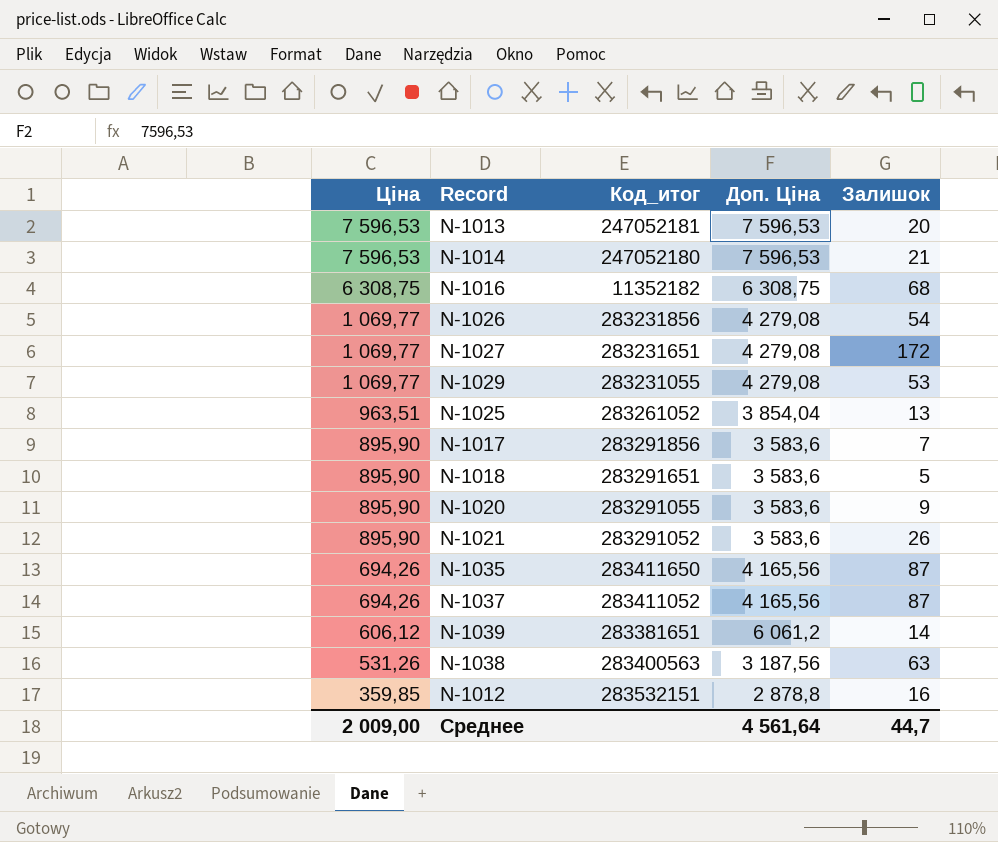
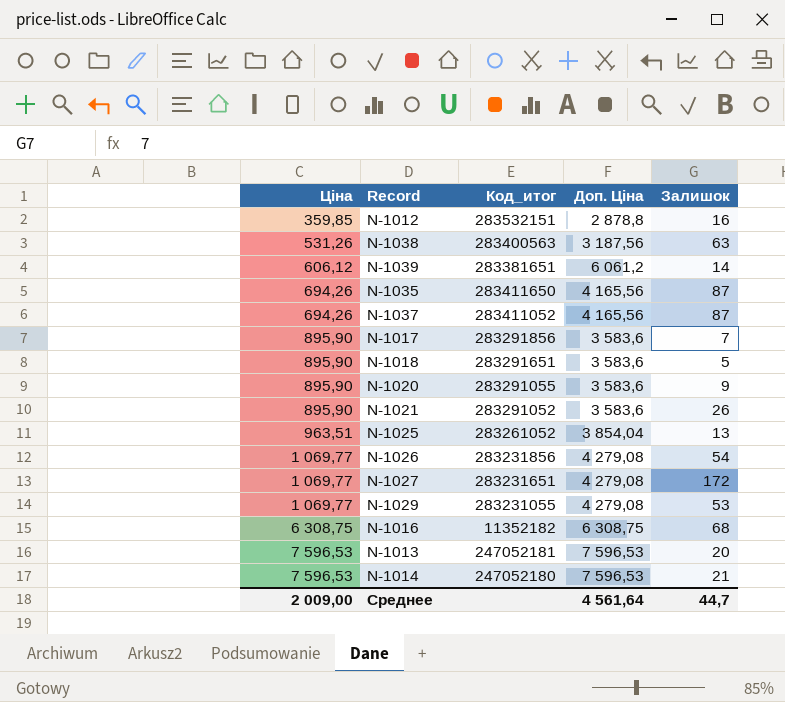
row order: Ціна descending -> Ціна ascending

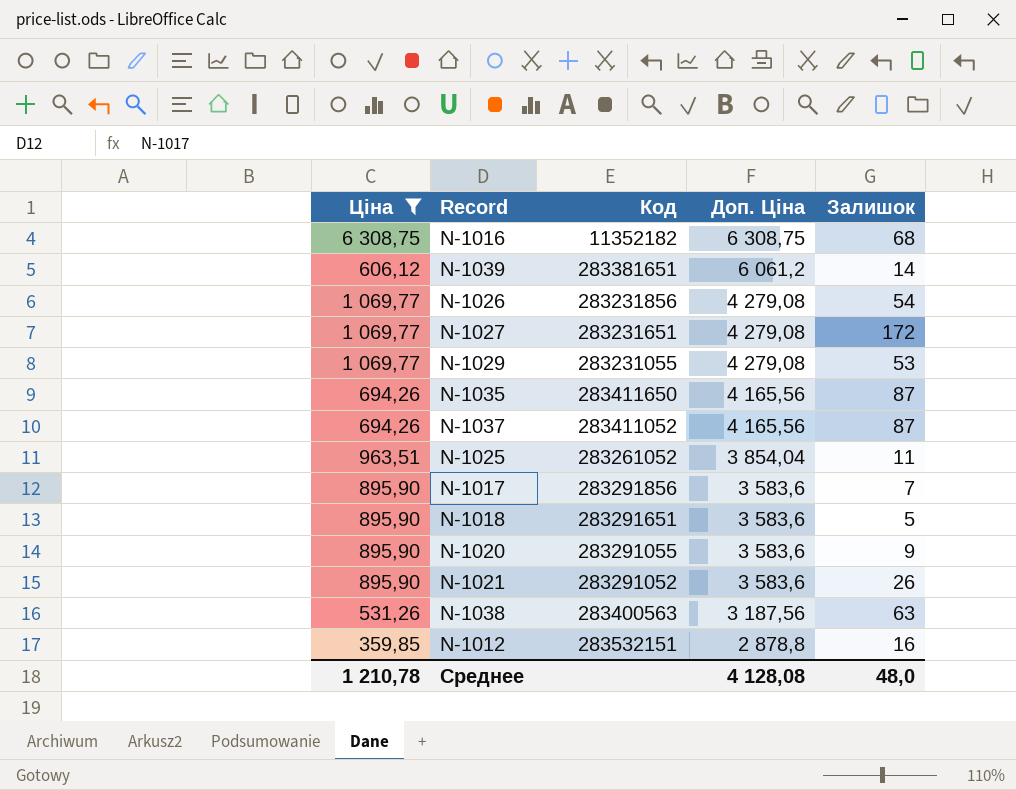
filter: none -> Ціна != 7 596,53
row order: Ціна ascending -> Доп. Ціна descending
column name: Код_итог -> Код
N-1025 | Залишок: 13 -> 11
Среднее | Ціна: 2 009,00 -> 1 210,78
Среднее | Доп. Ціна: 4 561,64 -> 4 128,08
Среднее | Залишок: 44,7 -> 48,0

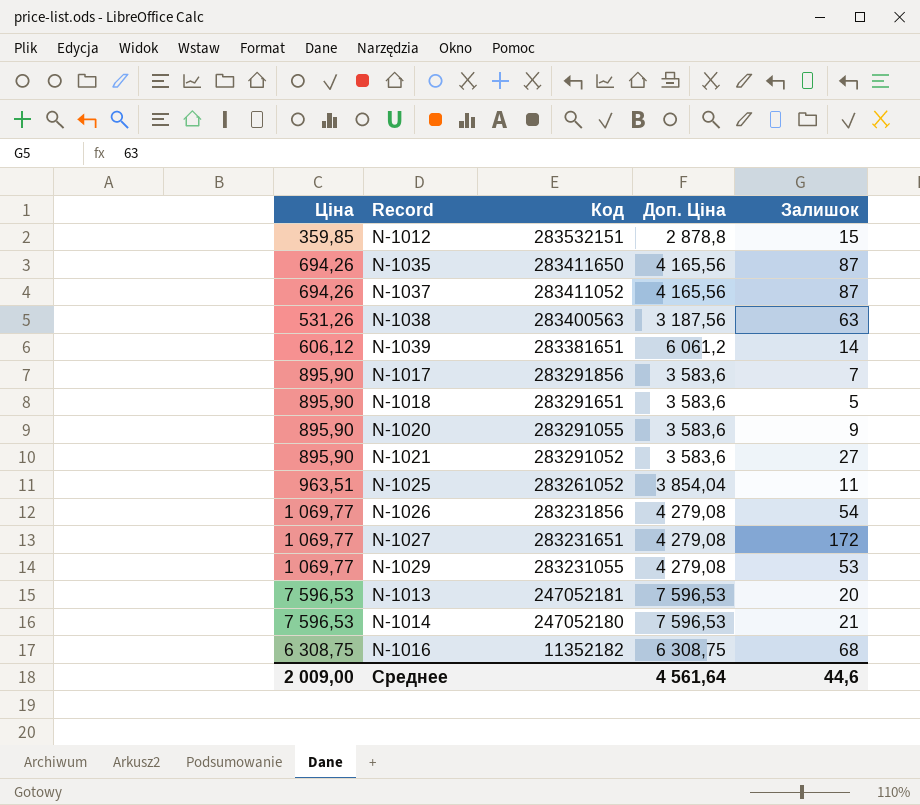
filter: Ціна != 7 596,53 -> none
row order: Доп. Ціна descending -> Код descending
N-1012 | Залишок: 16 -> 15
N-1021 | Залишок: 26 -> 27
Среднее | Ціна: 1 210,78 -> 2 009,00
Среднее | Доп. Ціна: 4 128,08 -> 4 561,64
Среднее | Залишок: 48,0 -> 44,6

